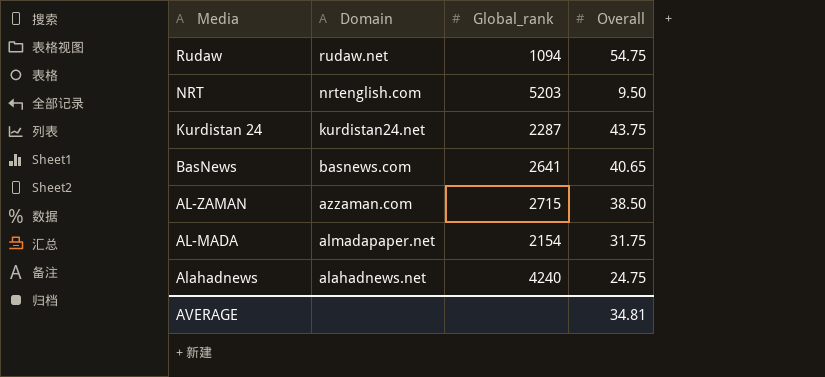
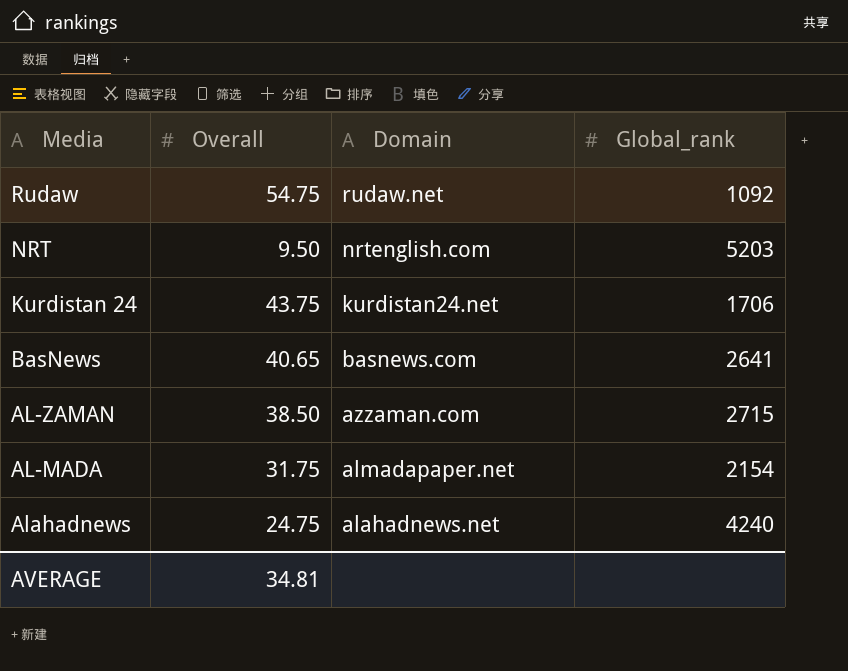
column Overall | position: 4 -> 2
Rudaw | Global_rank: 1094 -> 1092
Kurdistan 24 | Global_rank: 2287 -> 1706

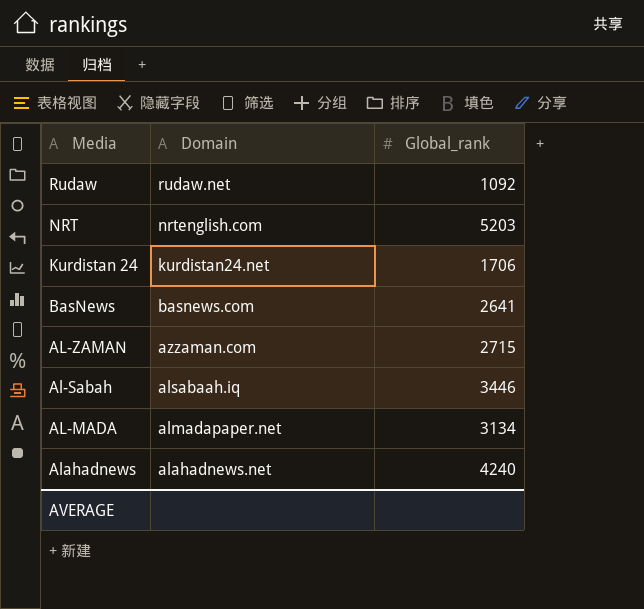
column Overall | position: 2 -> none
row Al-Sabah: none -> alsabaah.iq | 3446
AL-MADA | Global_rank: 2154 -> 3134

